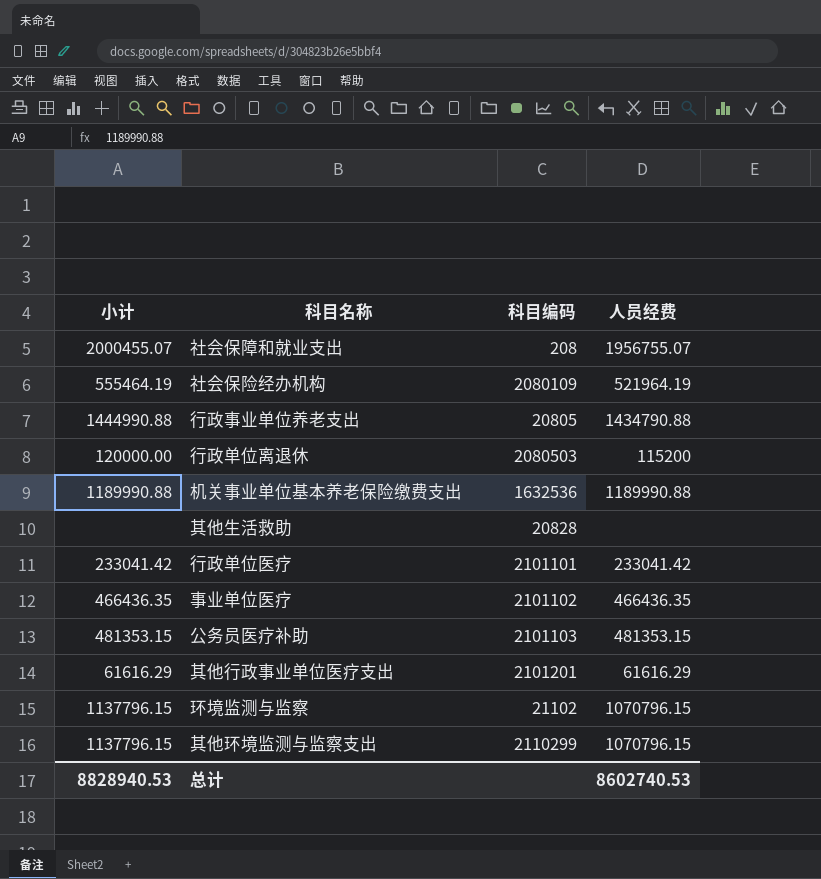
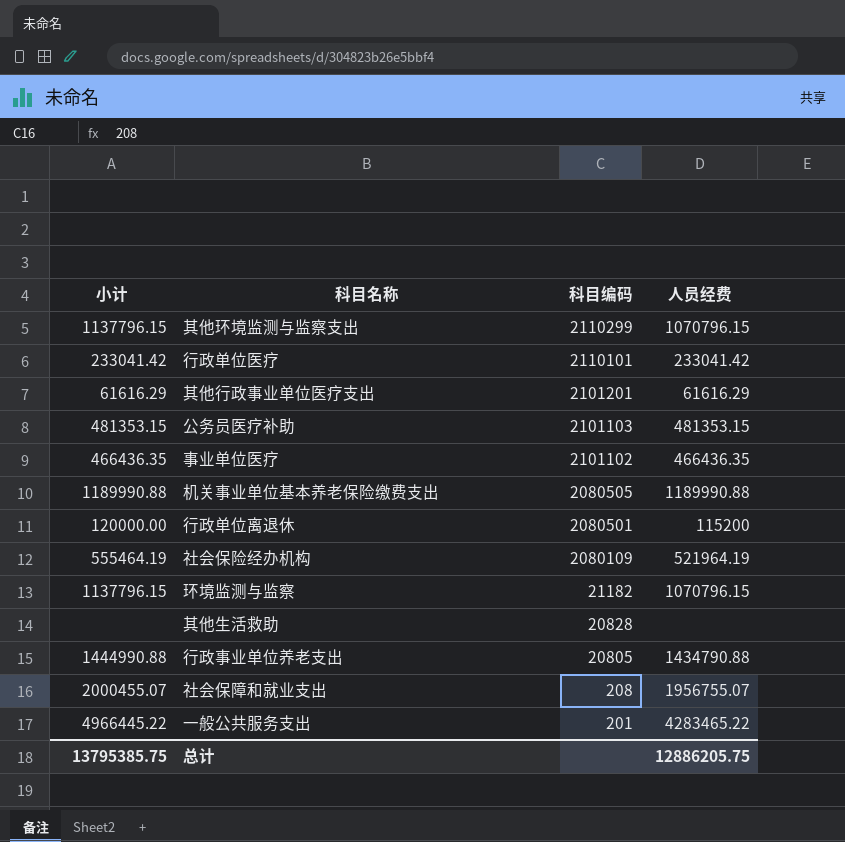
row order: none -> 科目编码 descending
行政单位医疗 | 科目编码: 2101101 -> 2110101
机关事业单位基本养老保险缴费支出 | 科目编码: 1632536 -> 2080505
行政单位离退休 | 科目编码: 2080503 -> 2080501
环境监测与监察 | 科目编码: 21102 -> 21182
row 一般公共服务支出: none -> 4966445.22 | 201 | 4283465.22
总计 | 小计: 8828940.53 -> 13795385.75
总计 | 人员经费: 8602740.53 -> 12886205.75

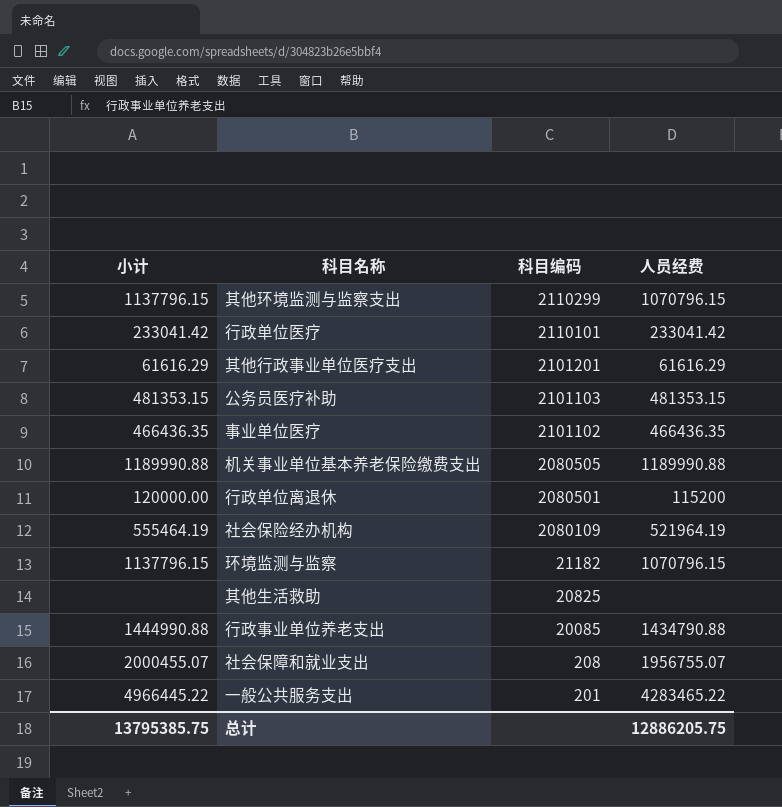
其他生活救助 | 科目编码: 20828 -> 20825
行政事业单位养老支出 | 科目编码: 20805 -> 20085

